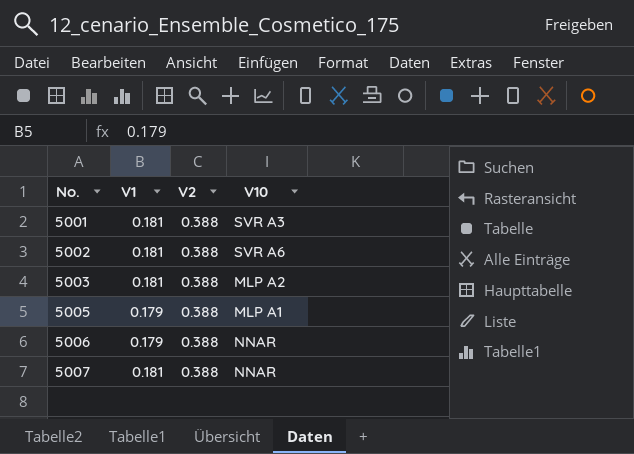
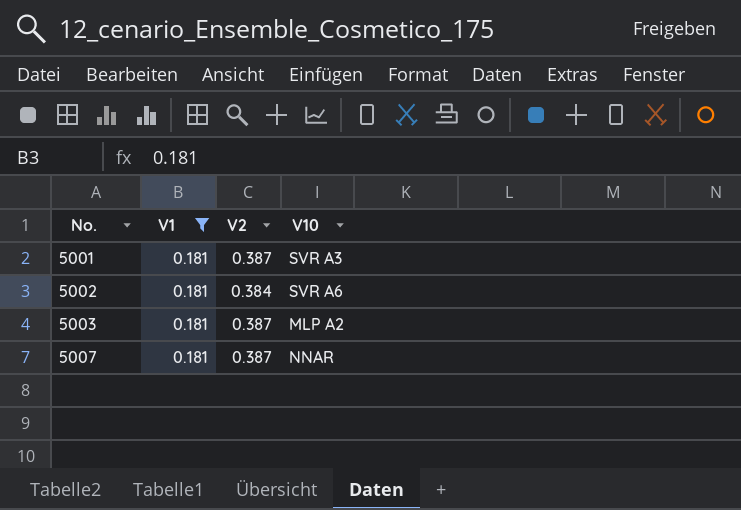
filter: none -> V1 = 0.181
5001 | V2: 0.388 -> 0.387
5002 | V2: 0.388 -> 0.384
5003 | V2: 0.388 -> 0.387
5007 | V2: 0.388 -> 0.387

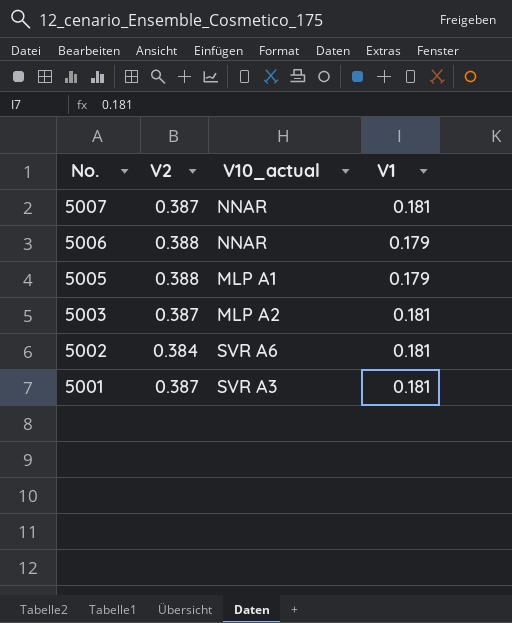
filter: V1 = 0.181 -> none
row order: No. ascending -> No. descending
column name: V10 -> V10_actual
column V1 | position: 2 -> 4

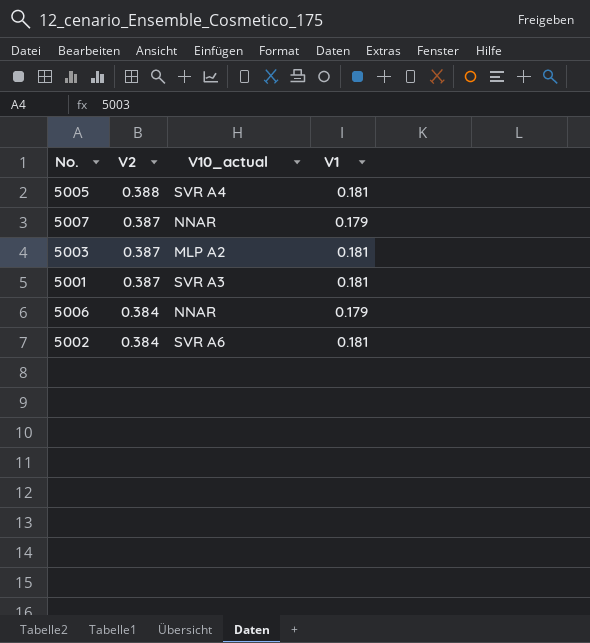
row order: No. descending -> V2 descending
5005 | V10_actual: MLP A1 -> SVR A4
5005 | V1: 0.179 -> 0.181
5007 | V1: 0.181 -> 0.179
5006 | V2: 0.388 -> 0.384

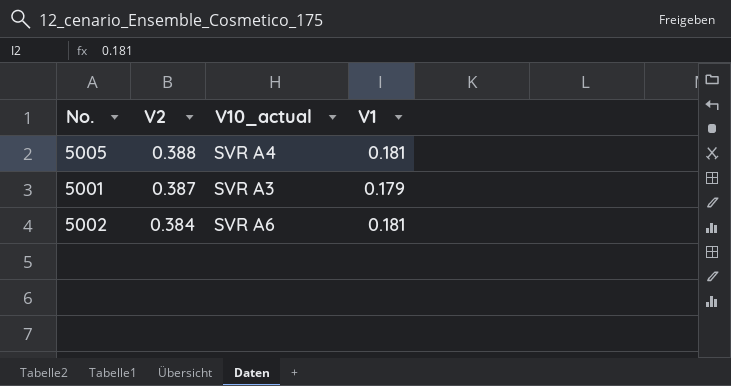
row 5007: 0.387 | NNAR | 0.179 -> none
row 5003: 0.387 | MLP A2 | 0.181 -> none
row 5006: 0.384 | NNAR | 0.179 -> none
5001 | V1: 0.181 -> 0.179

